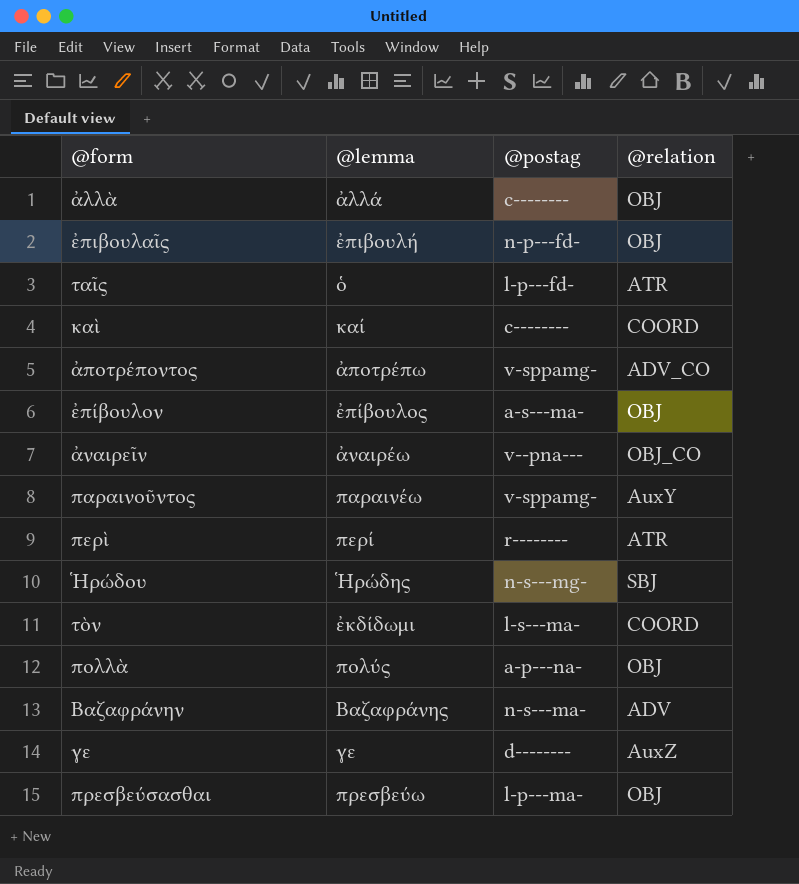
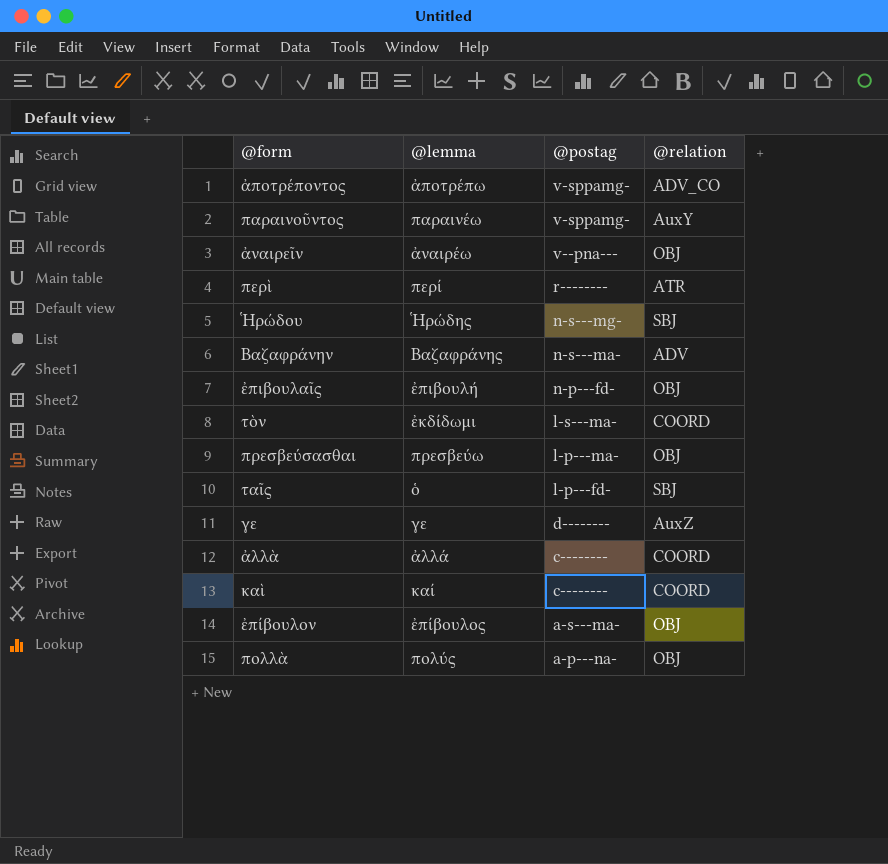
row order: none -> @postag descending
ἀναιρεῖν | @relation: OBJ_CO -> OBJ
ταῖς | @relation: ATR -> SBJ
ἀλλὰ | @relation: OBJ -> COORD

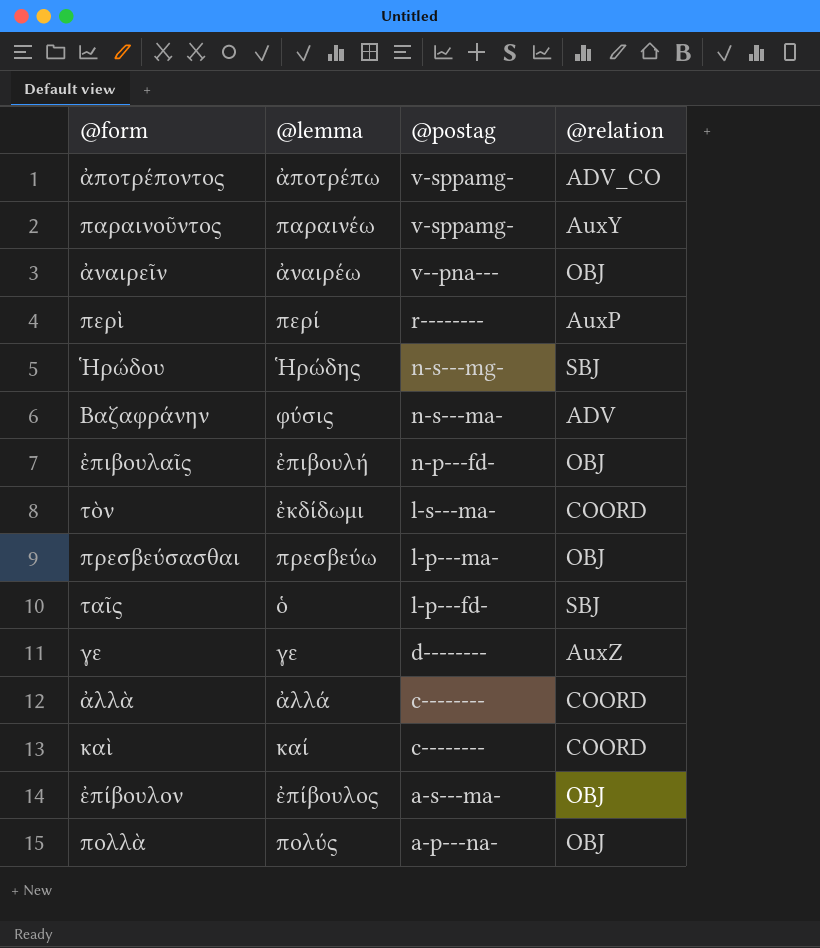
περὶ | @relation: ATR -> AuxP
Βαζαφράνην | @lemma: Βαζαφράνης -> φύσις

